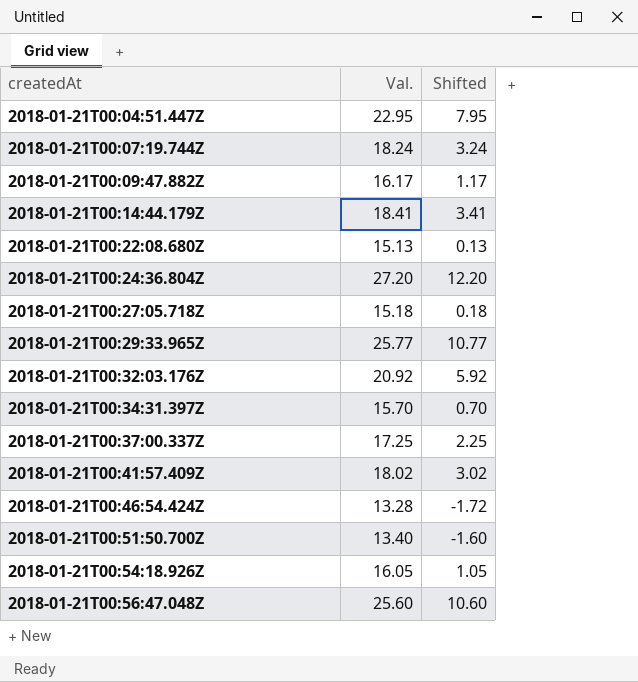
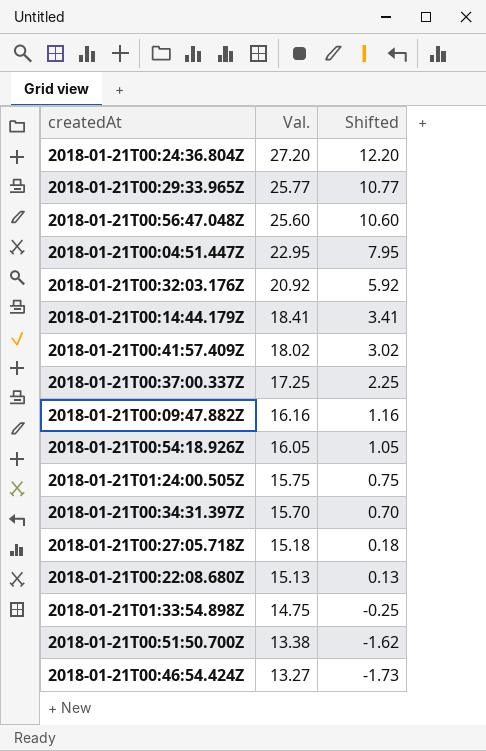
row order: createdAt ascending -> Val. descending
row 2018-01-21T00:07:19.744Z: 18.24 | 3.24 -> none
2018-01-21T00:09:47.882Z | Val.: 16.17 -> 16.16
2018-01-21T00:09:47.882Z | Shifted: 1.17 -> 1.16
row 2018-01-21T01:24:00.505Z: none -> 15.75 | 0.75
row 2018-01-21T01:33:54.898Z: none -> 14.75 | -0.25
2018-01-21T00:51:50.700Z | Val.: 13.40 -> 13.38
2018-01-21T00:51:50.700Z | Shifted: -1.60 -> -1.62
2018-01-21T00:46:54.424Z | Val.: 13.28 -> 13.27
2018-01-21T00:46:54.424Z | Shifted: -1.72 -> -1.73

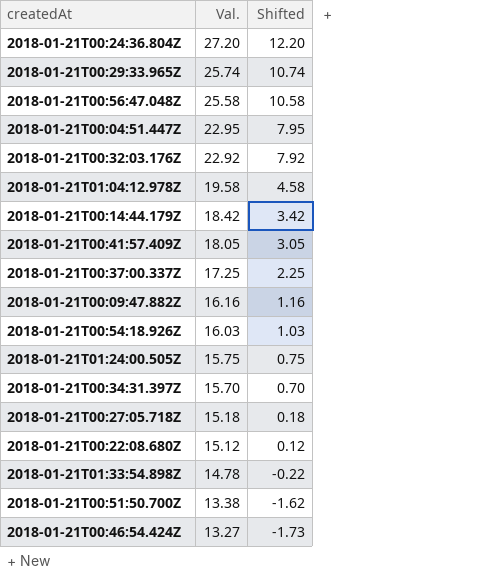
2018-01-21T00:29:33.965Z | Val.: 25.77 -> 25.74
2018-01-21T00:29:33.965Z | Shifted: 10.77 -> 10.74
2018-01-21T00:56:47.048Z | Val.: 25.60 -> 25.58
2018-01-21T00:56:47.048Z | Shifted: 10.60 -> 10.58
2018-01-21T00:32:03.176Z | Val.: 20.92 -> 22.92
2018-01-21T00:32:03.176Z | Shifted: 5.92 -> 7.92
row 2018-01-21T01:04:12.978Z: none -> 19.58 | 4.58
2018-01-21T00:14:44.179Z | Val.: 18.41 -> 18.42
2018-01-21T00:14:44.179Z | Shifted: 3.41 -> 3.42
2018-01-21T00:41:57.409Z | Val.: 18.02 -> 18.05
2018-01-21T00:41:57.409Z | Shifted: 3.02 -> 3.05
2018-01-21T00:54:18.926Z | Val.: 16.05 -> 16.03
2018-01-21T00:54:18.926Z | Shifted: 1.05 -> 1.03
2018-01-21T00:22:08.680Z | Val.: 15.13 -> 15.12
2018-01-21T00:22:08.680Z | Shifted: 0.13 -> 0.12
2018-01-21T01:33:54.898Z | Val.: 14.75 -> 14.78
2018-01-21T01:33:54.898Z | Shifted: -0.25 -> -0.22

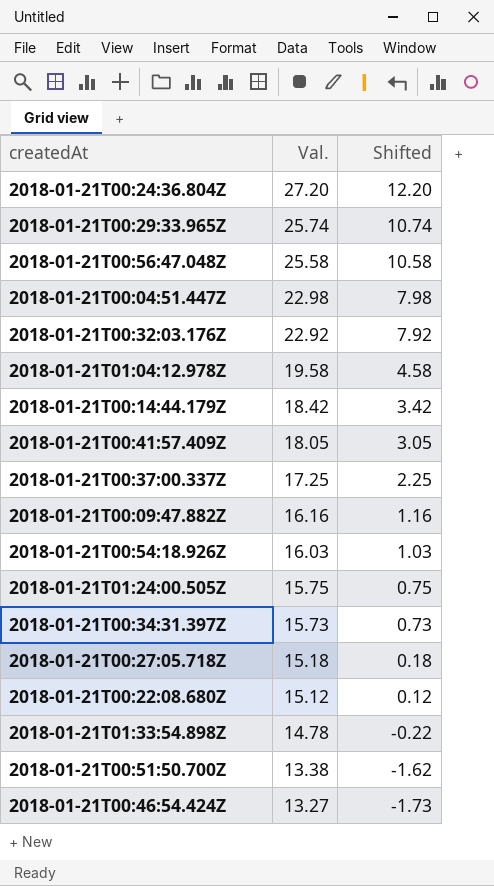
2018-01-21T00:04:51.447Z | Val.: 22.95 -> 22.98
2018-01-21T00:04:51.447Z | Shifted: 7.95 -> 7.98
2018-01-21T00:34:31.397Z | Val.: 15.70 -> 15.73
2018-01-21T00:34:31.397Z | Shifted: 0.70 -> 0.73

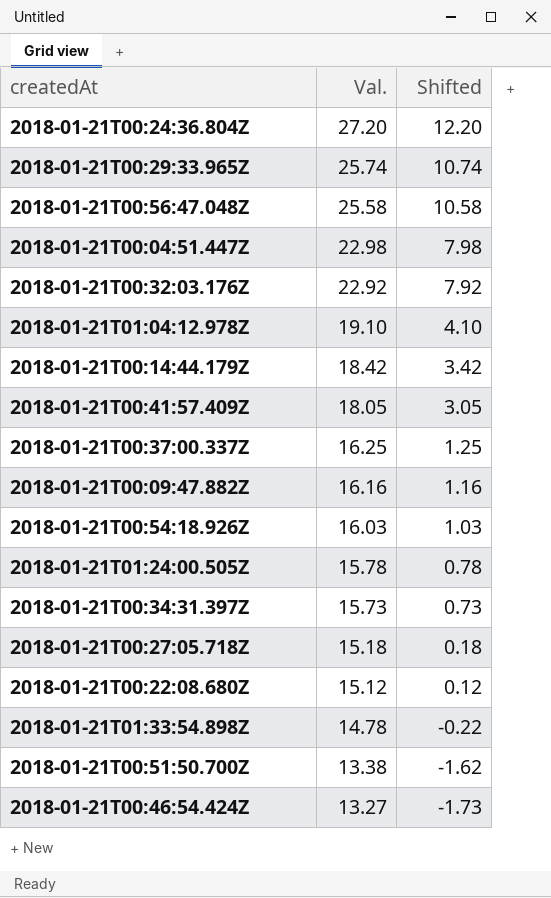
2018-01-21T01:04:12.978Z | Val.: 19.58 -> 19.10
2018-01-21T01:04:12.978Z | Shifted: 4.58 -> 4.10
2018-01-21T00:37:00.337Z | Val.: 17.25 -> 16.25
2018-01-21T00:37:00.337Z | Shifted: 2.25 -> 1.25
2018-01-21T01:24:00.505Z | Val.: 15.75 -> 15.78
2018-01-21T01:24:00.505Z | Shifted: 0.75 -> 0.78

